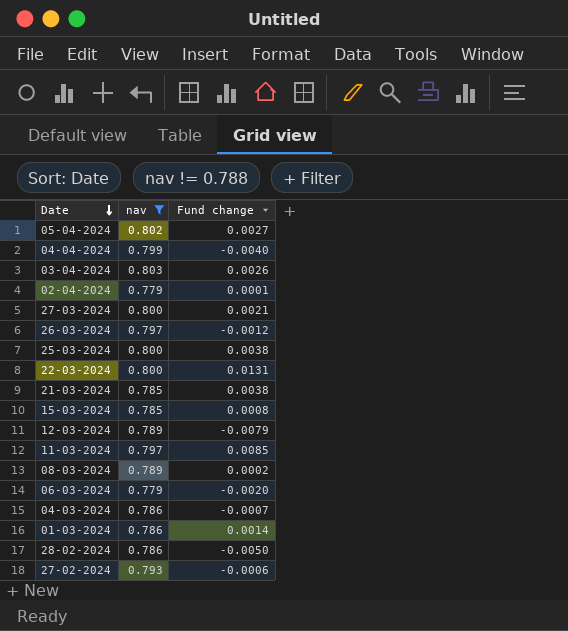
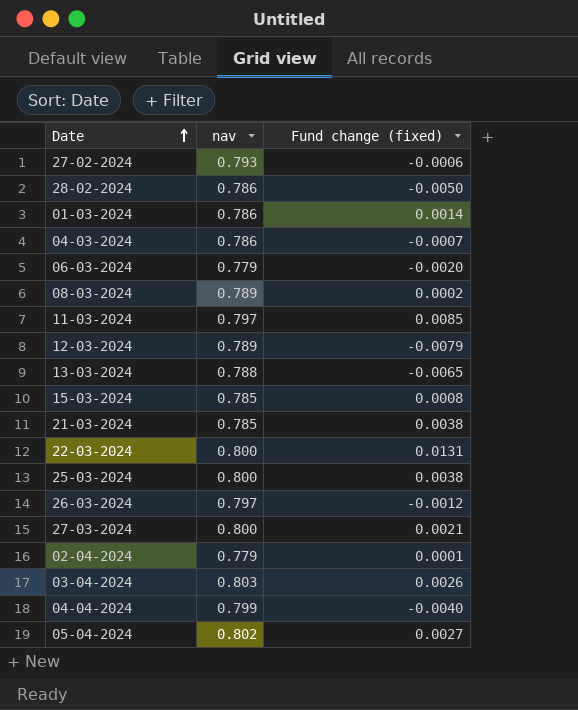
filter: nav != 0.788 -> none
row order: Date descending -> Date ascending
column name: Fund change -> Fund change (fixed)

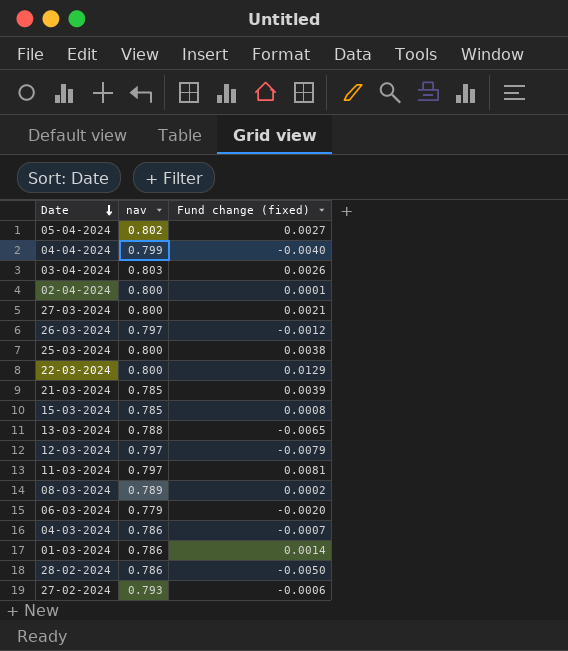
row order: Date ascending -> Date descending
02-04-2024 | nav: 0.779 -> 0.800
22-03-2024 | Fund change (fixed): 0.0131 -> 0.0129
21-03-2024 | Fund change (fixed): 0.0038 -> 0.0039
12-03-2024 | nav: 0.789 -> 0.797
11-03-2024 | Fund change (fixed): 0.0085 -> 0.0081

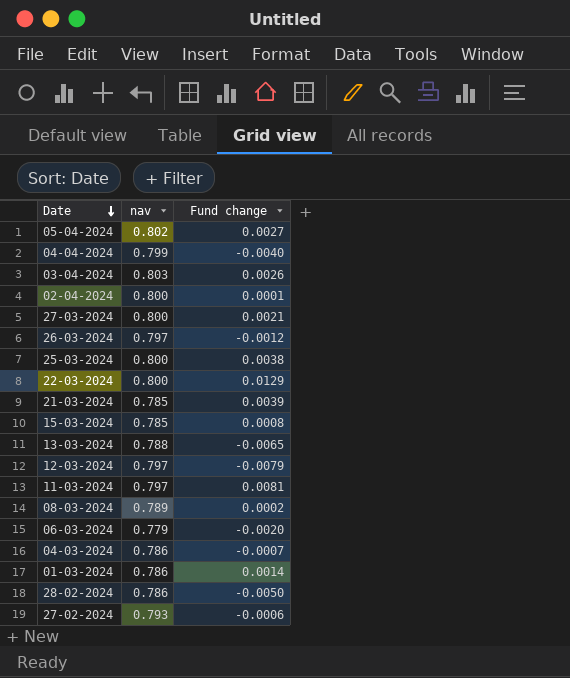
column name: Fund change (fixed) -> Fund change

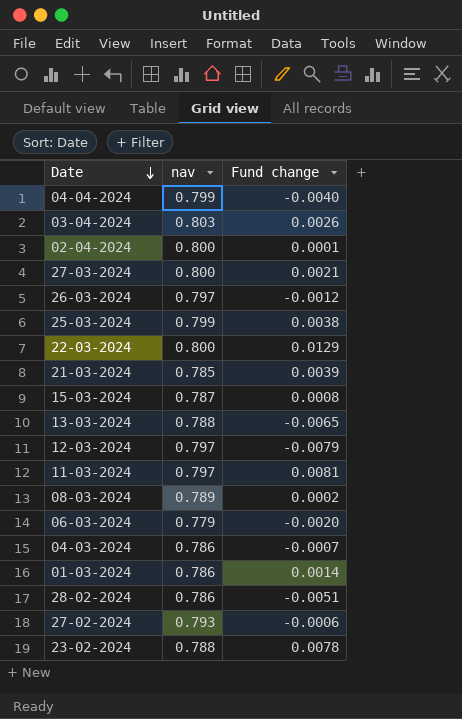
row 05-04-2024: 0.802 | 0.0027 -> none
25-03-2024 | nav: 0.800 -> 0.799
15-03-2024 | nav: 0.785 -> 0.787
28-02-2024 | Fund change: -0.0050 -> -0.0051
row 23-02-2024: none -> 0.788 | 0.0078

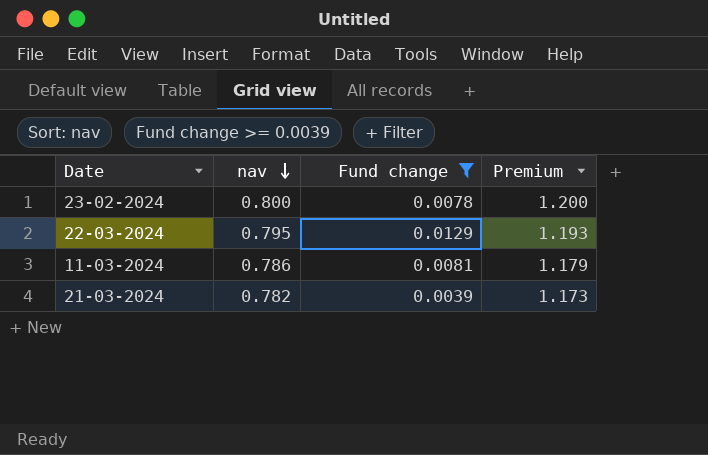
filter: none -> Fund change >= 0.0039
row order: Date descending -> nav descending
column Premium | formula: none -> [nav] * 1.5
23-02-2024 | nav: 0.788 -> 0.800
22-03-2024 | nav: 0.800 -> 0.795
11-03-2024 | nav: 0.797 -> 0.786
21-03-2024 | nav: 0.785 -> 0.782

